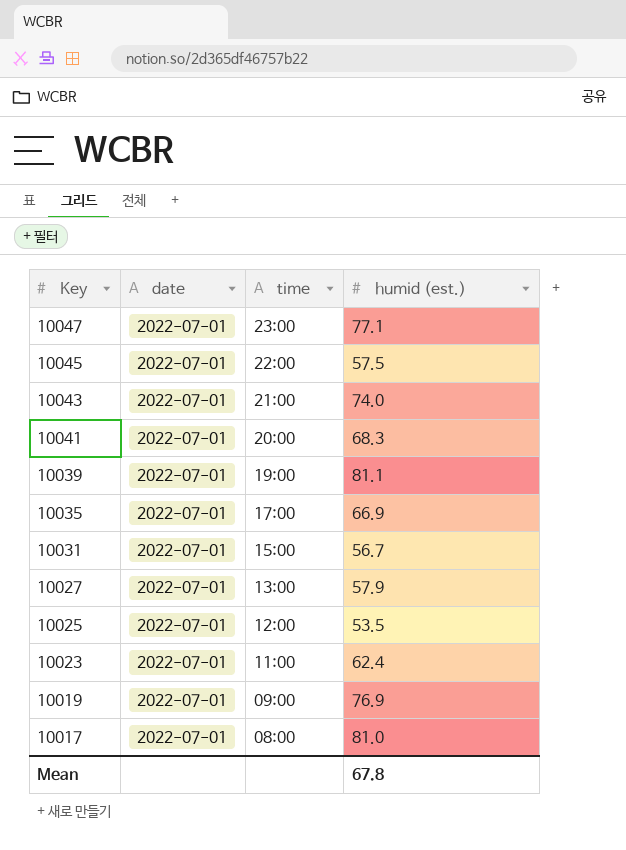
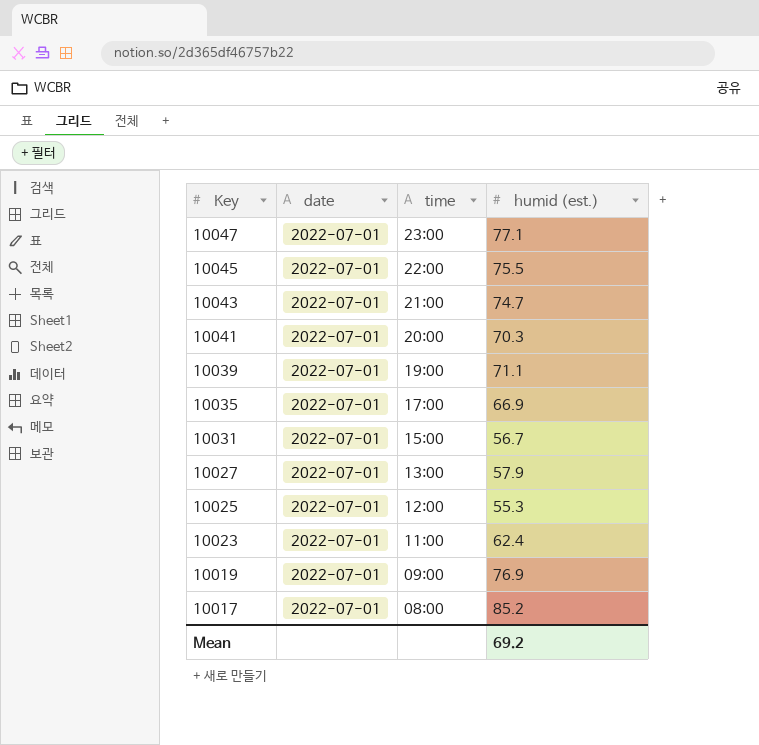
10045 | humid (est.): 57.5 -> 75.5
10043 | humid (est.): 74.0 -> 74.7
10041 | humid (est.): 68.3 -> 70.3
10039 | humid (est.): 81.1 -> 71.1
10025 | humid (est.): 53.5 -> 55.3
10017 | humid (est.): 81.0 -> 85.2
Mean | humid (est.): 67.8 -> 69.2

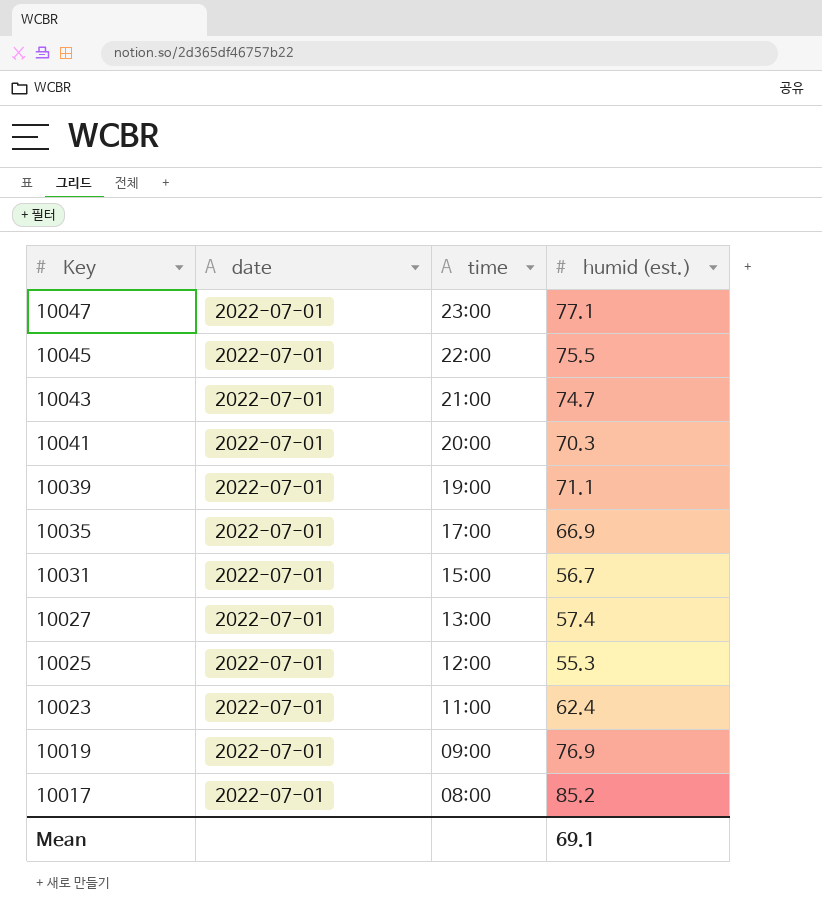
10027 | humid (est.): 57.9 -> 57.4
Mean | humid (est.): 69.2 -> 69.1

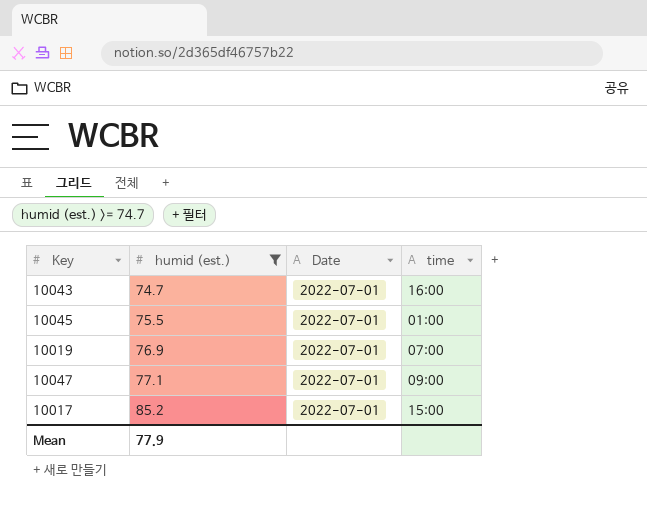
filter: none -> humid (est.) >= 74.7
row order: Key descending -> humid (est.) ascending
column humid (est.) | position: 4 -> 2
column name: date -> Date
10043 | time: 21:00 -> 16:00
10045 | time: 22:00 -> 01:00
10019 | time: 09:00 -> 07:00
10047 | time: 23:00 -> 09:00
10017 | time: 08:00 -> 15:00
Mean | humid (est.): 69.1 -> 77.9

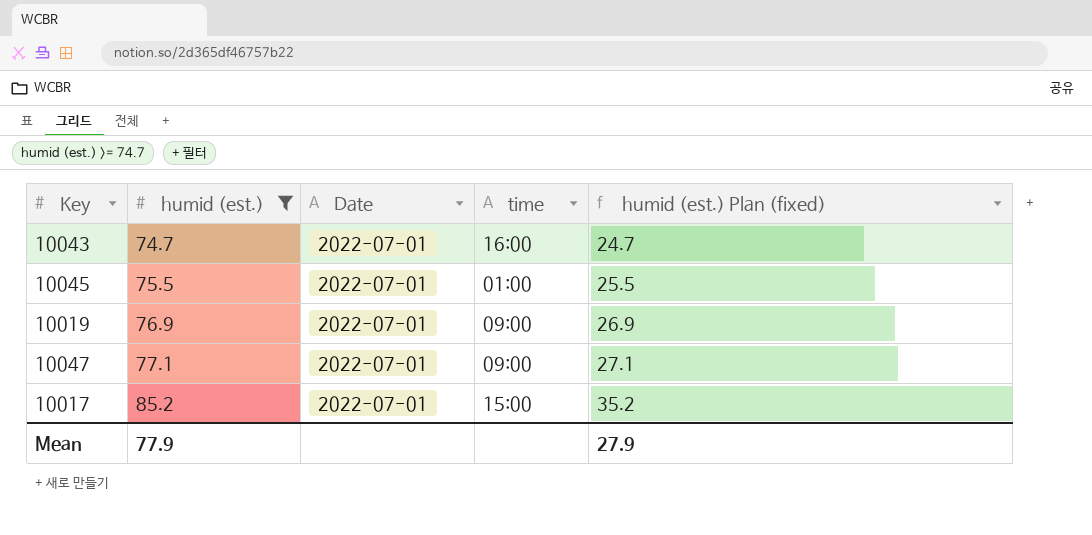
column humid (est.) Plan (fixed) | formula: none -> [humid (est.)] - 50
10019 | time: 07:00 -> 09:00

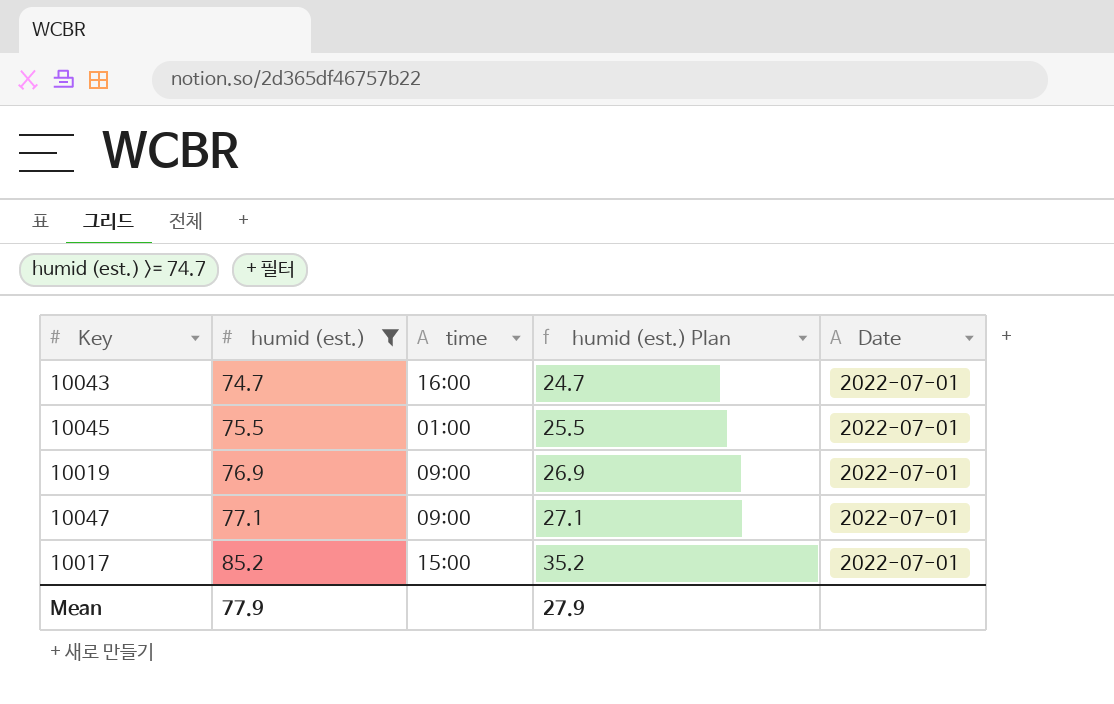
column name: humid (est.) Plan (fixed) -> humid (est.) Plan
column Date | position: 3 -> 5

